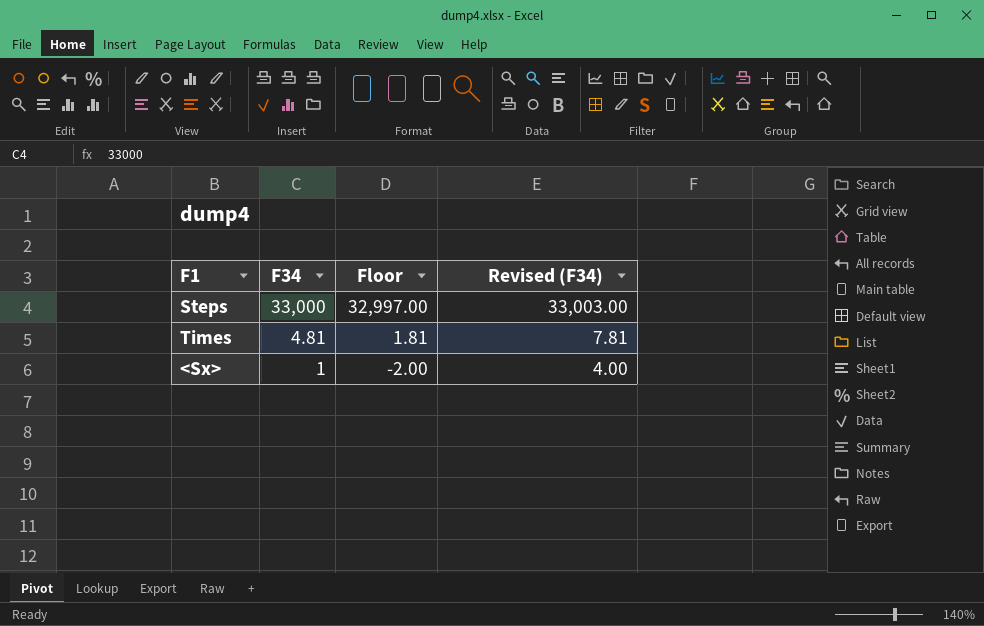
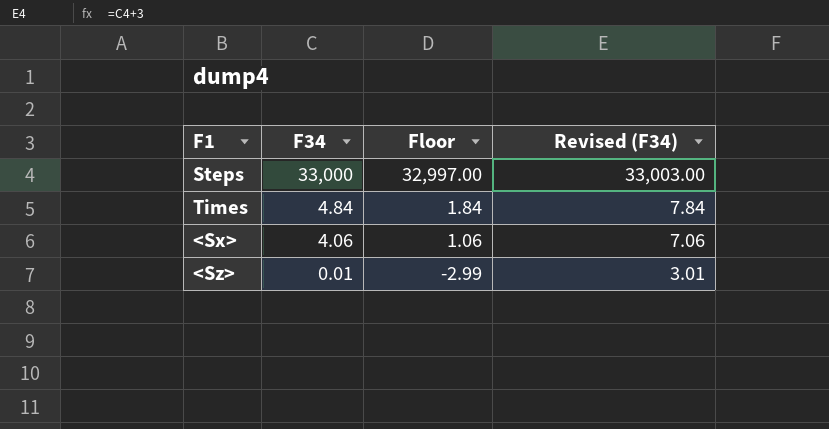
Times | F34: 4.81 -> 4.84
Times | Floor: 1.81 -> 1.84
Times | Revised (F34): 7.81 -> 7.84
<Sx> | F34: 1 -> 4.06
<Sx> | Floor: -2.00 -> 1.06
<Sx> | Revised (F34): 4.00 -> 7.06
row <Sz>: none -> 0.01 | -2.99 | 3.01

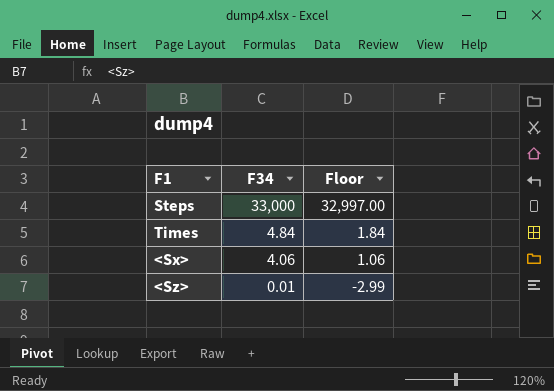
column Revised (F34) | formula: [F34] + 3 -> none

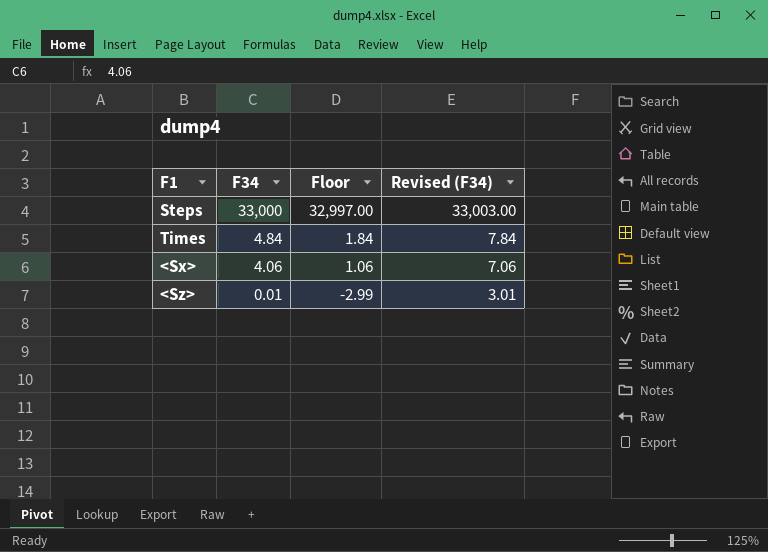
column Revised (F34) | formula: none -> [F34] + 3

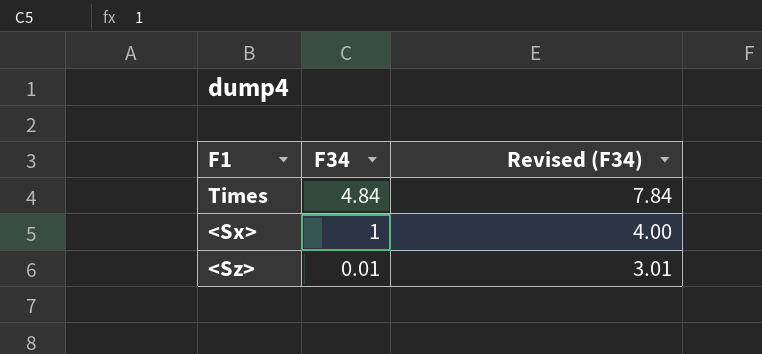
column Floor | formula: [F34] - 3 -> none
row Steps: 33,000 | 32,997.00 | 33,003.00 -> none
<Sx> | F34: 4.06 -> 1
<Sx> | Revised (F34): 7.06 -> 4.00

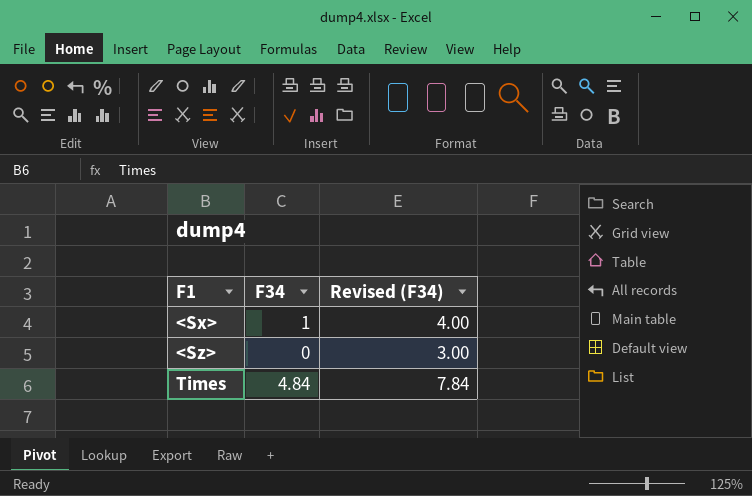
row order: F34 descending -> F1 ascending
<Sz> | F34: 0.01 -> 0
<Sz> | Revised (F34): 3.01 -> 3.00

